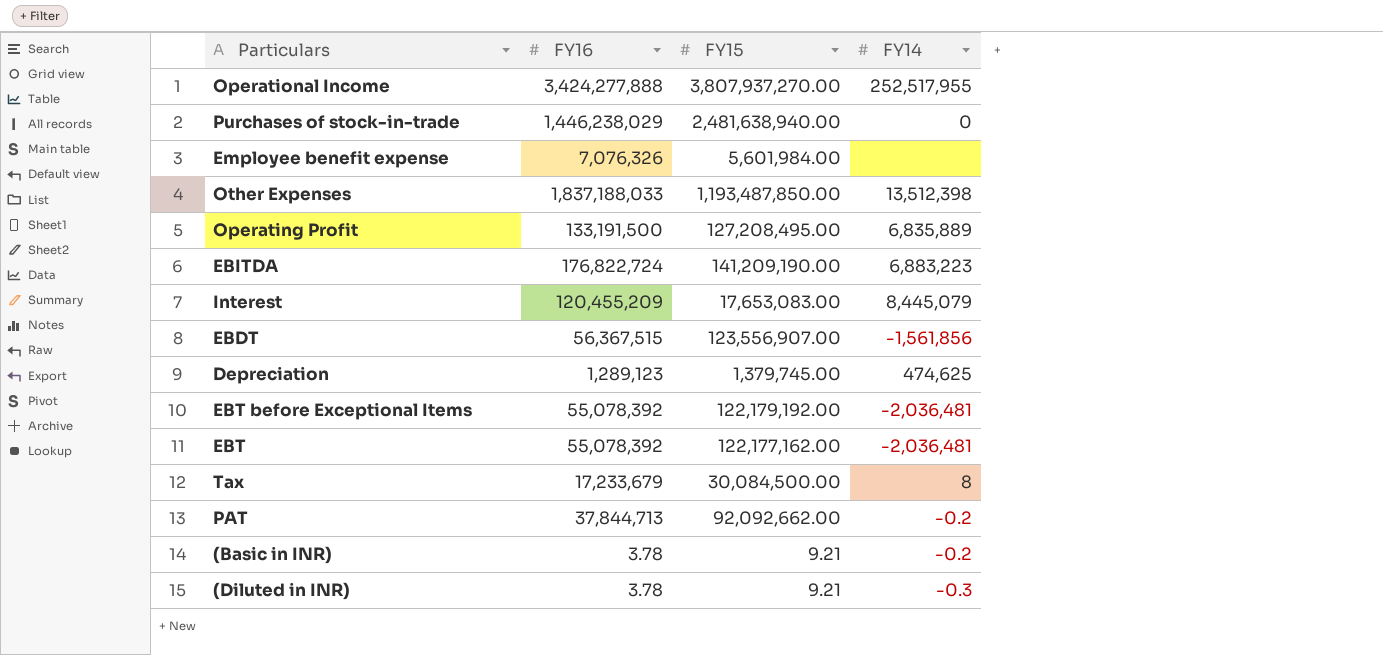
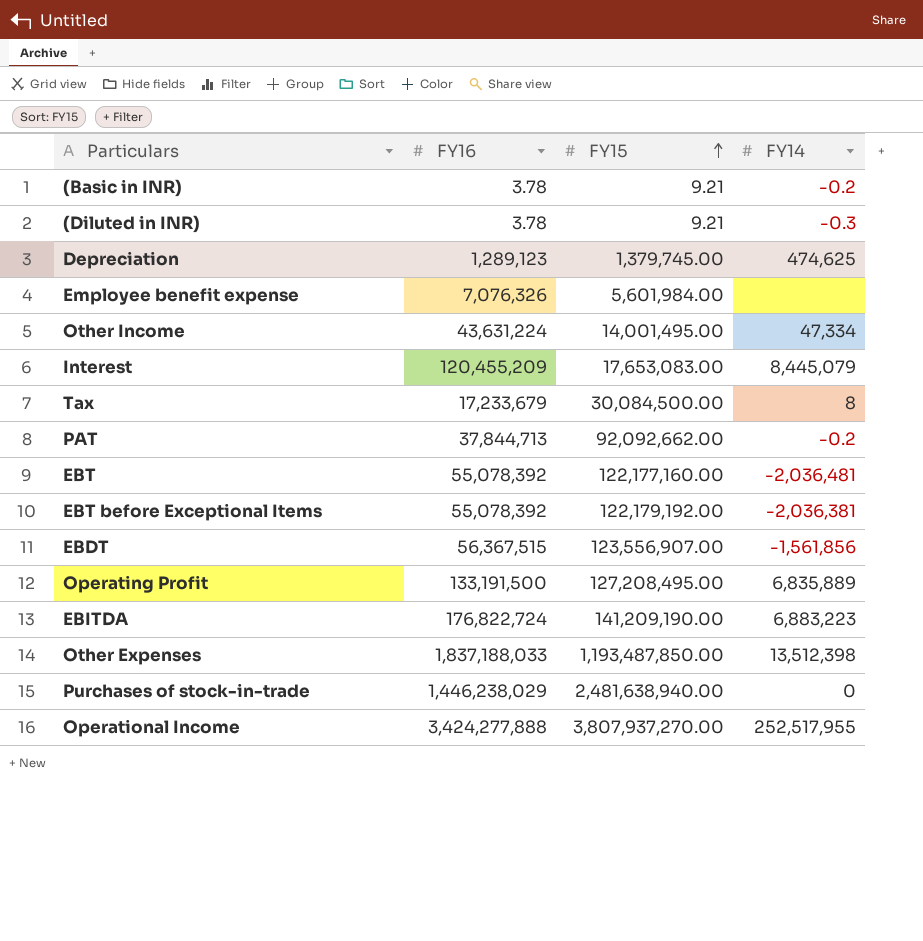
row order: none -> FY15 ascending
row Other Income: none -> 43,631,224 | 14,001,495.00 | 47,334
EBT | FY15: 122,177,162.00 -> 122,177,160.00
EBT before Exceptional Items | FY14: -2,036,481 -> -2,036,381

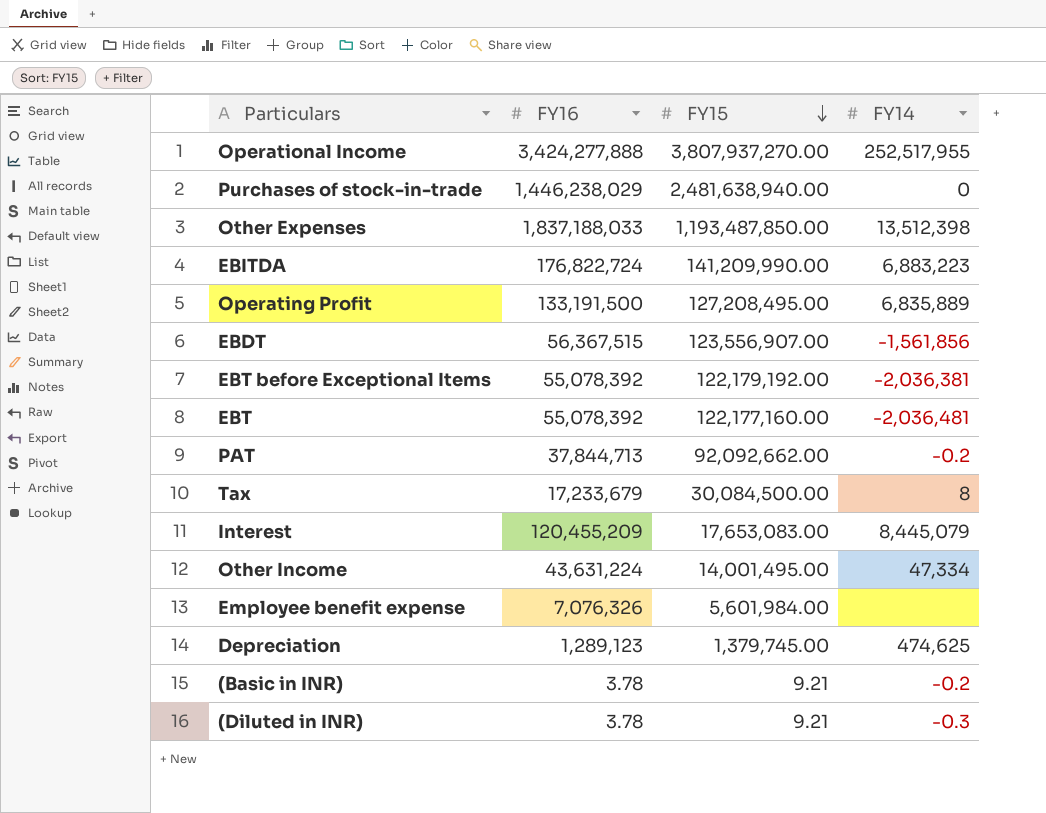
row order: FY15 ascending -> FY15 descending
EBITDA | FY15: 141,209,190.00 -> 141,209,990.00

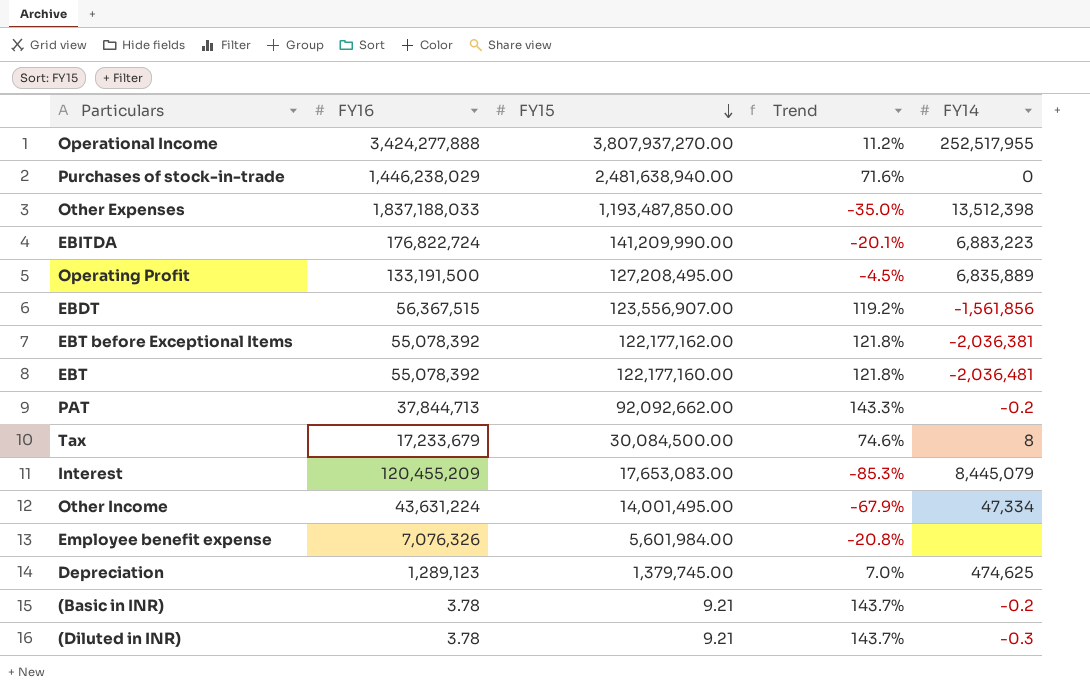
column Trend | formula: none -> ([FY15] - [FY16]) / [FY16]
EBT before Exceptional Items | FY15: 122,179,192.00 -> 122,177,162.00

